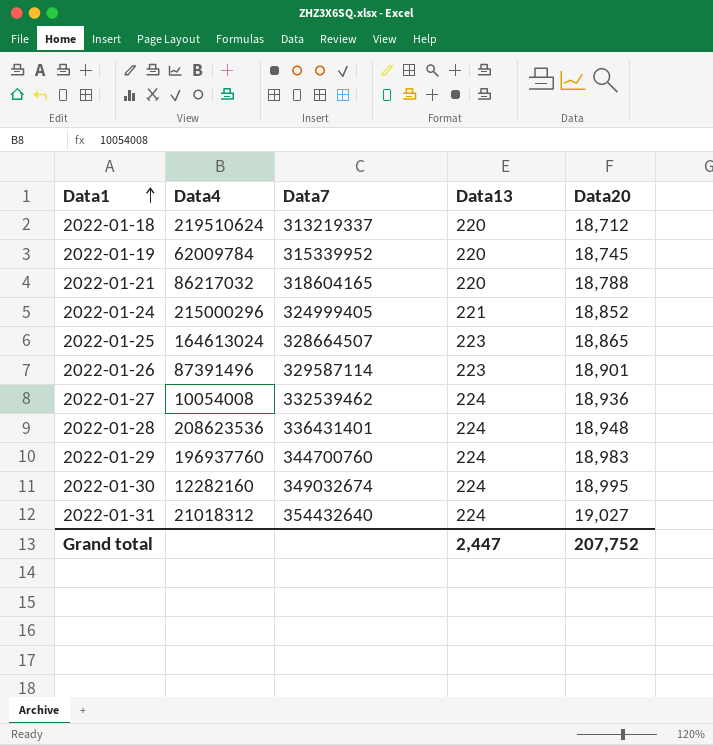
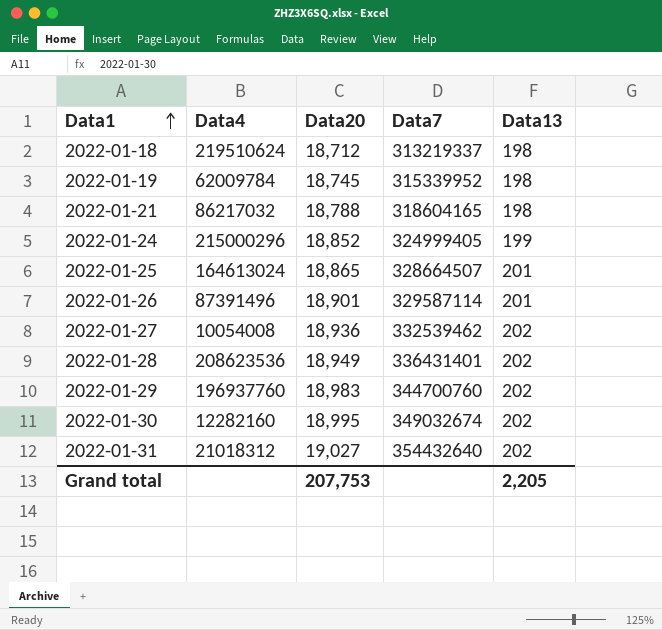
column Data20 | position: 5 -> 3
2022-01-18 | Data13: 220 -> 198
2022-01-19 | Data13: 220 -> 198
2022-01-21 | Data13: 220 -> 198
2022-01-24 | Data13: 221 -> 199
2022-01-25 | Data13: 223 -> 201
2022-01-26 | Data13: 223 -> 201
2022-01-27 | Data13: 224 -> 202
2022-01-28 | Data20: 18,948 -> 18,949
2022-01-28 | Data13: 224 -> 202
2022-01-29 | Data13: 224 -> 202
2022-01-30 | Data13: 224 -> 202
2022-01-31 | Data13: 224 -> 202
Grand total | Data20: 207,752 -> 207,753
Grand total | Data13: 2,447 -> 2,205

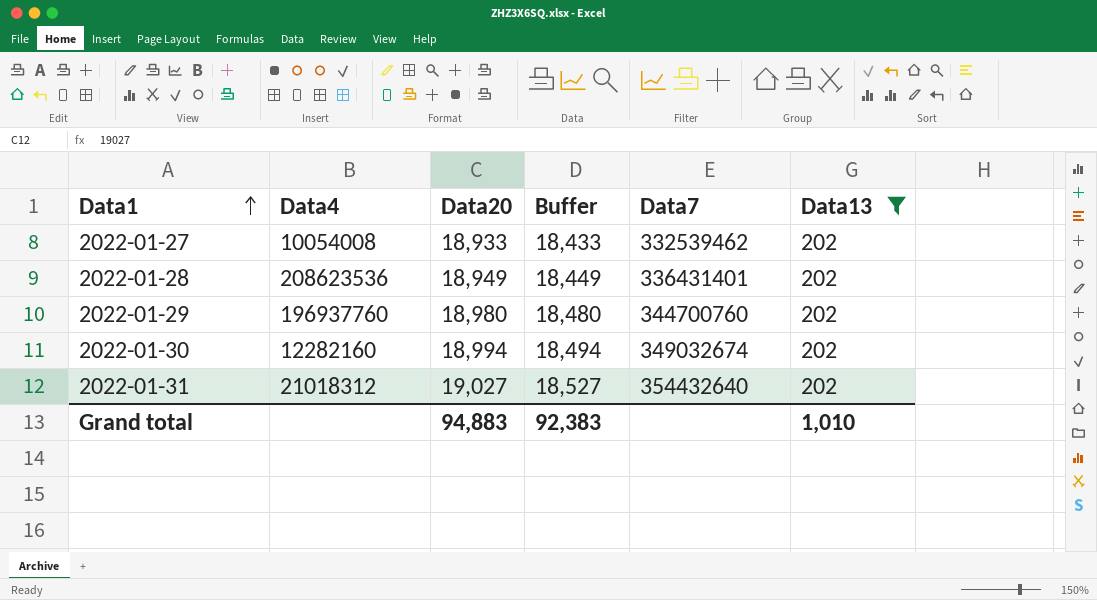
filter: none -> Data13 = 202
column Buffer | formula: none -> [Data20] - 500
2022-01-27 | Data20: 18,936 -> 18,933
2022-01-29 | Data20: 18,983 -> 18,980
2022-01-30 | Data20: 18,995 -> 18,994
Grand total | Data20: 207,753 -> 94,883
Grand total | Data13: 2,205 -> 1,010

